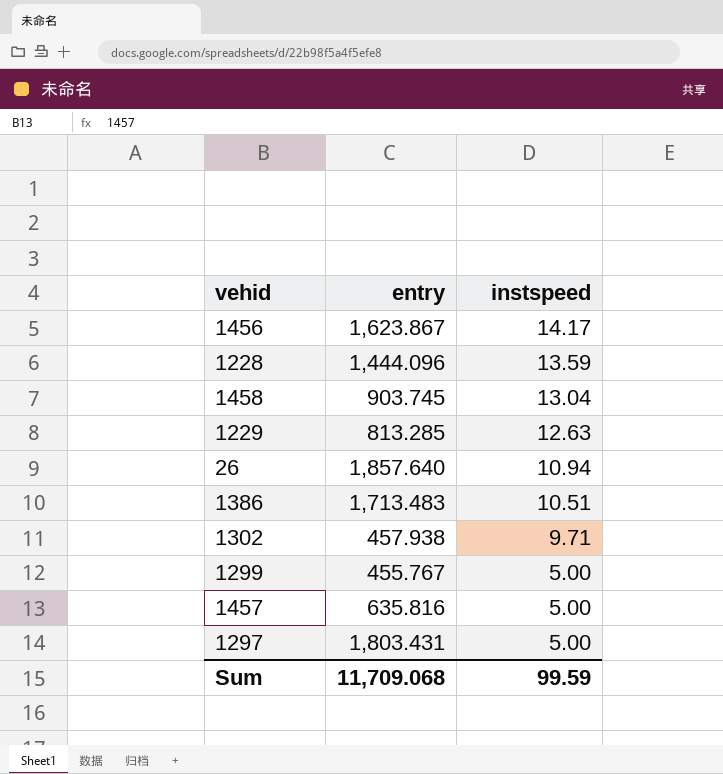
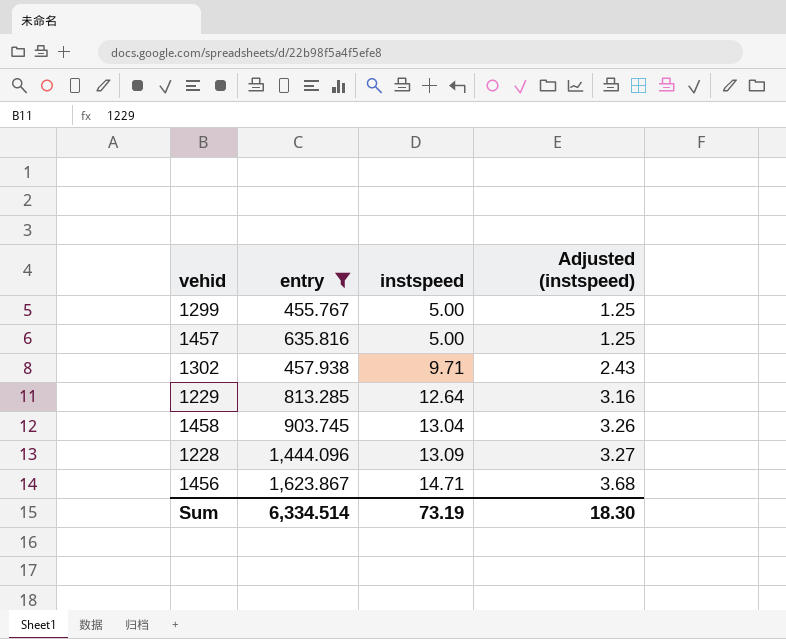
filter: none -> entry <= 1,623.867
row order: instspeed descending -> instspeed ascending
column Adjusted (instspeed) | formula: none -> [instspeed] * 0.25
1229 | instspeed: 12.63 -> 12.64
1228 | instspeed: 13.59 -> 13.09
1456 | instspeed: 14.17 -> 14.71
Sum | entry: 11,709.068 -> 6,334.514
Sum | instspeed: 99.59 -> 73.19

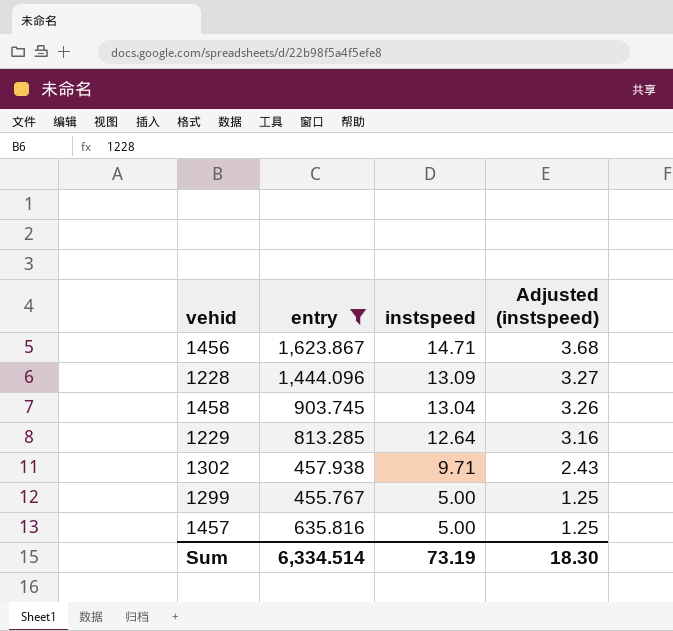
row order: instspeed ascending -> instspeed descending

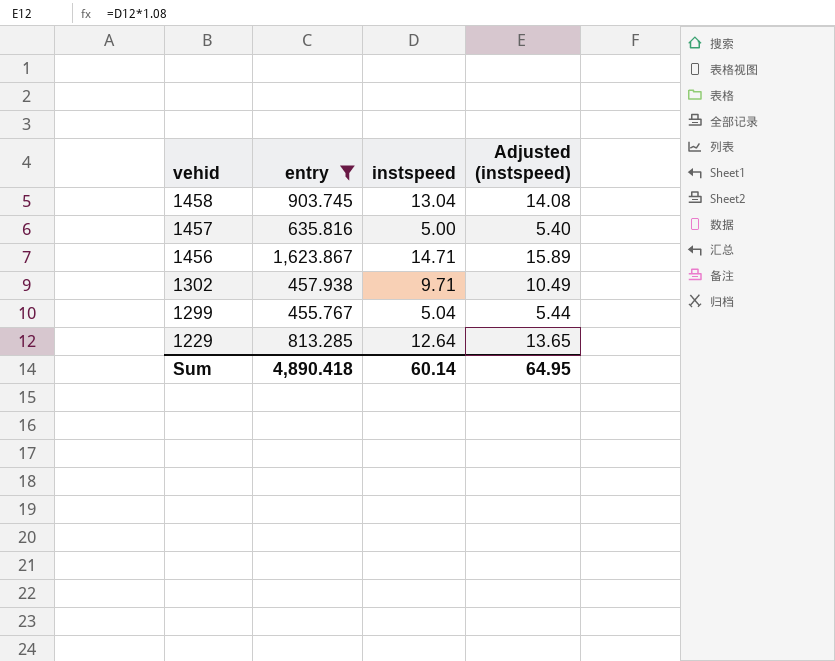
row order: instspeed descending -> vehid descending
column Adjusted (instspeed) | formula: [instspeed] * 0.25 -> [instspeed] * 1.08
row 1228: 1,444.096 | 13.09 | 3.27 -> none
1299 | instspeed: 5.00 -> 5.04
Sum | entry: 6,334.514 -> 4,890.418
Sum | instspeed: 73.19 -> 60.14
Sum | Adjusted (instspeed): 18.30 -> 64.95

